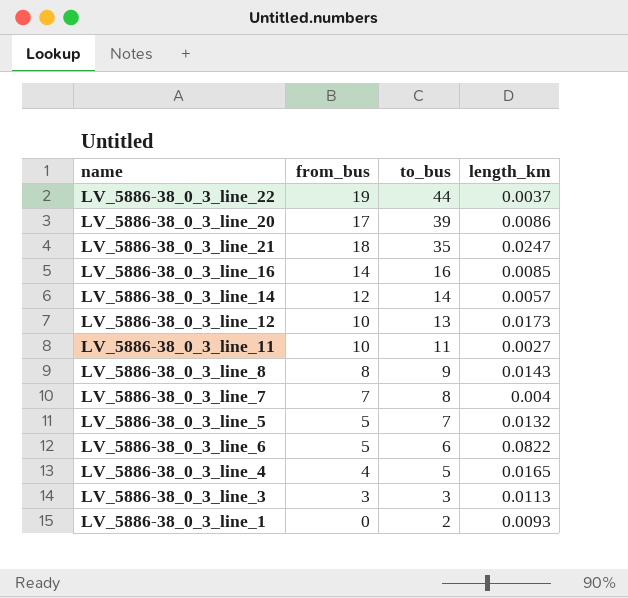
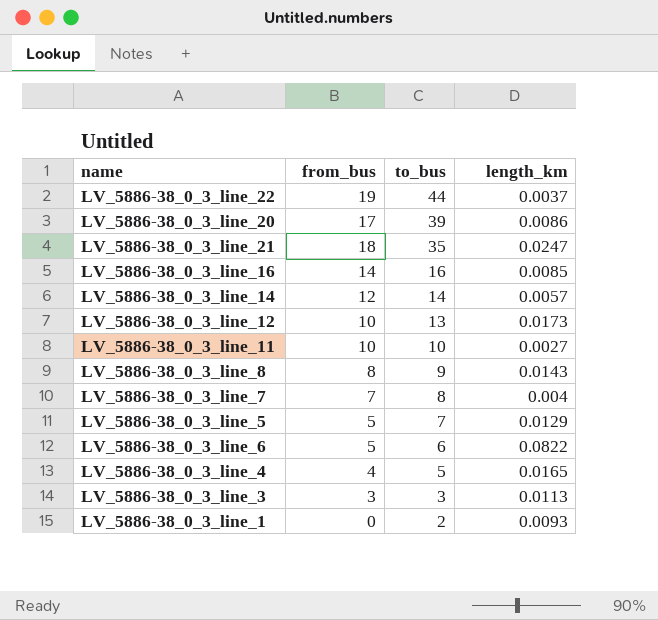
LV_5886-38_0_3_line_11 | to_bus: 11 -> 10
LV_5886-38_0_3_line_5 | length_km: 0.0132 -> 0.0129

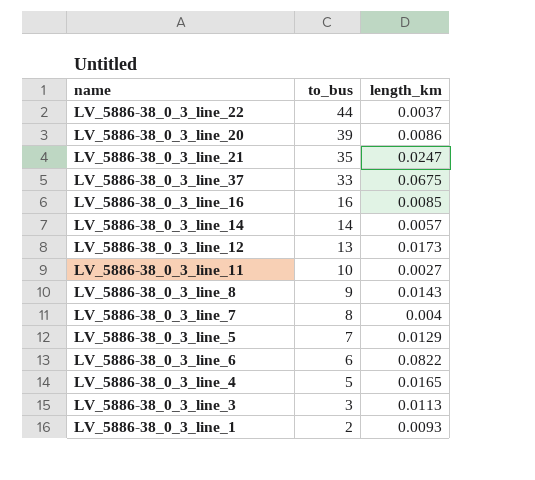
column from_bus | position: 2 -> none
row LV_5886-38_0_3_line_37: none -> 33 | 0.0675

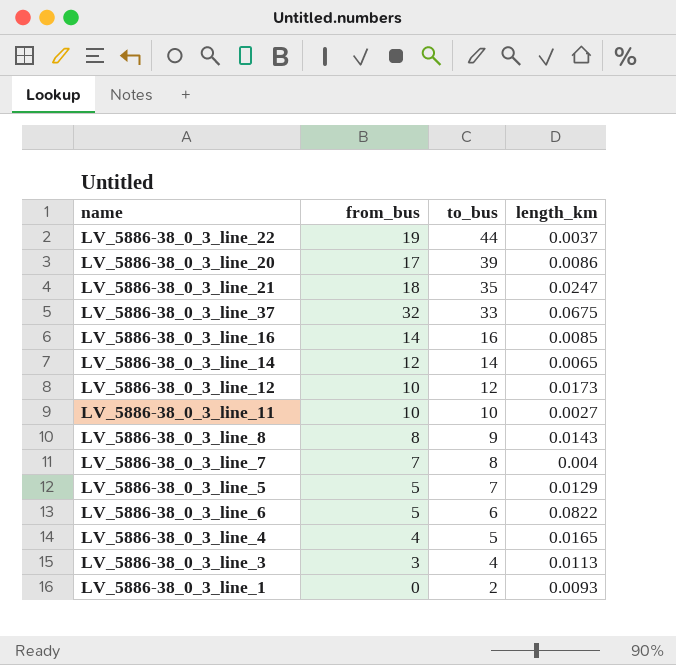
column from_bus | position: none -> 2
LV_5886-38_0_3_line_14 | length_km: 0.0057 -> 0.0065
LV_5886-38_0_3_line_12 | to_bus: 13 -> 12
LV_5886-38_0_3_line_3 | to_bus: 3 -> 4

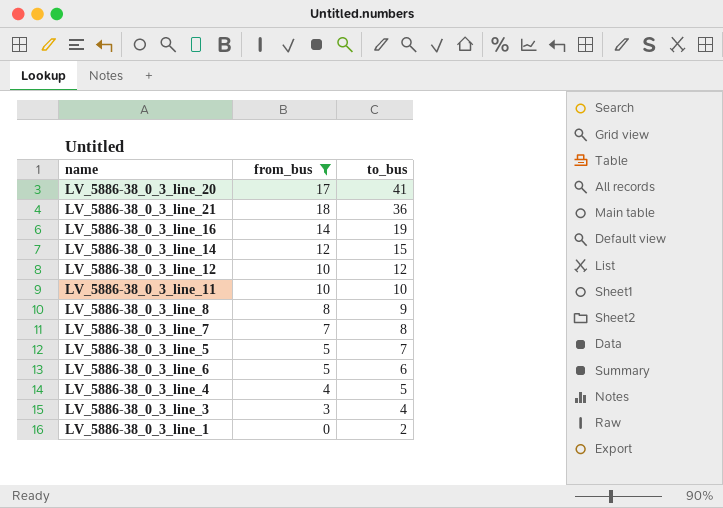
filter: none -> from_bus <= 18
column length_km | position: 4 -> none
LV_5886-38_0_3_line_20 | to_bus: 39 -> 41
LV_5886-38_0_3_line_21 | to_bus: 35 -> 36
LV_5886-38_0_3_line_16 | to_bus: 16 -> 19
LV_5886-38_0_3_line_14 | to_bus: 14 -> 15

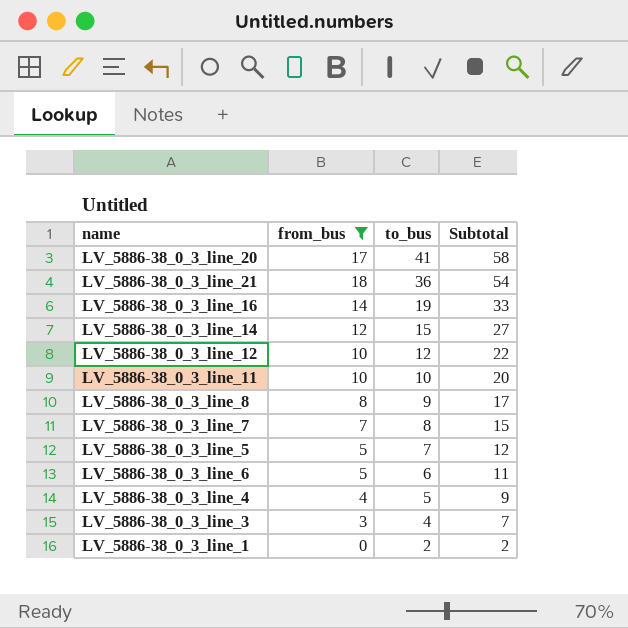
column Subtotal | formula: none -> [from_bus] + [to_bus]

